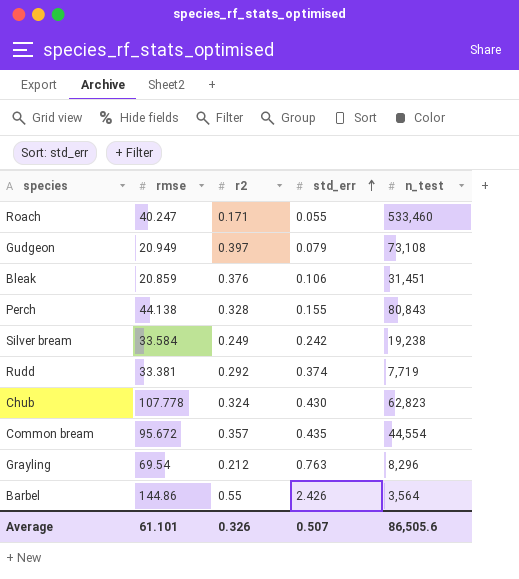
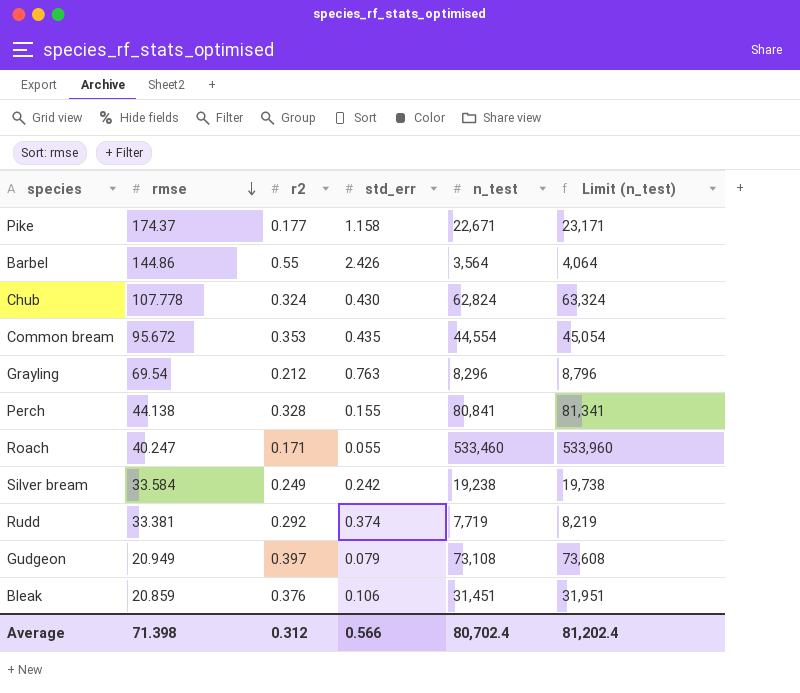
row order: std_err ascending -> rmse descending
column Limit (n_test) | formula: none -> [n_test] + 500
row Pike: none -> 174.37 | 0.177 | 1.158 | 22,671 | 23,171
Chub | n_test: 62,823 -> 62,824
Common bream | r2: 0.357 -> 0.353
Perch | n_test: 80,843 -> 80,841
Average | rmse: 61.101 -> 71.398
Average | r2: 0.326 -> 0.312
Average | std_err: 0.507 -> 0.566
Average | n_test: 86,505.6 -> 80,702.4

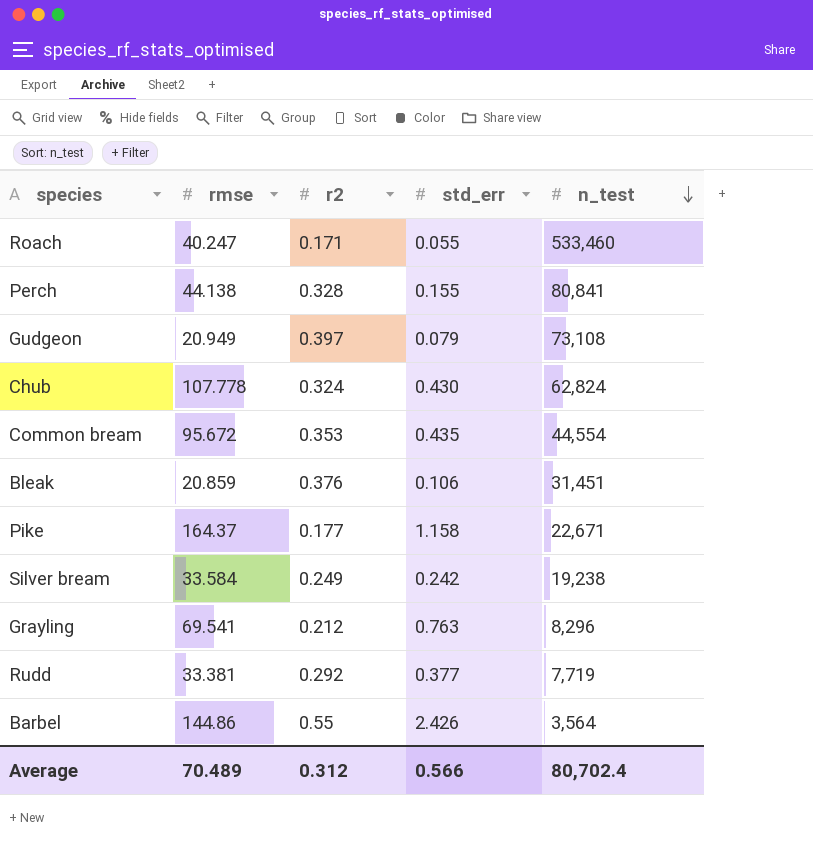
row order: rmse descending -> n_test descending
column Limit (n_test) | formula: [n_test] + 500 -> none
Pike | rmse: 174.37 -> 164.37
Grayling | rmse: 69.54 -> 69.541
Rudd | std_err: 0.374 -> 0.377
Average | rmse: 71.398 -> 70.489

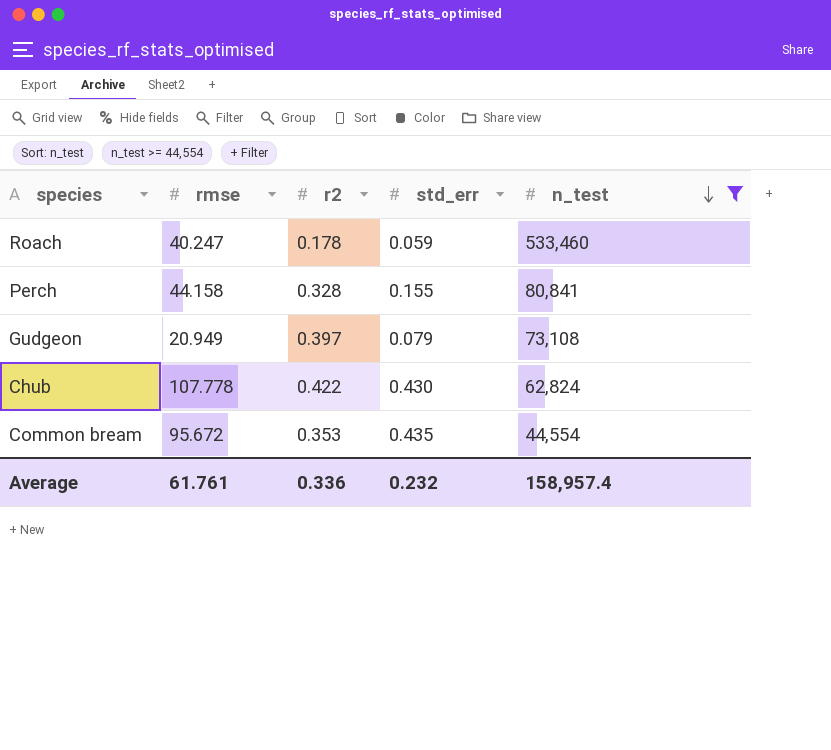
filter: none -> n_test >= 44,554
Roach | r2: 0.171 -> 0.178
Roach | std_err: 0.055 -> 0.059
Perch | rmse: 44.138 -> 44.158
Chub | r2: 0.324 -> 0.422
Average | rmse: 70.489 -> 61.761
Average | r2: 0.312 -> 0.336
Average | std_err: 0.566 -> 0.232
Average | n_test: 80,702.4 -> 158,957.4

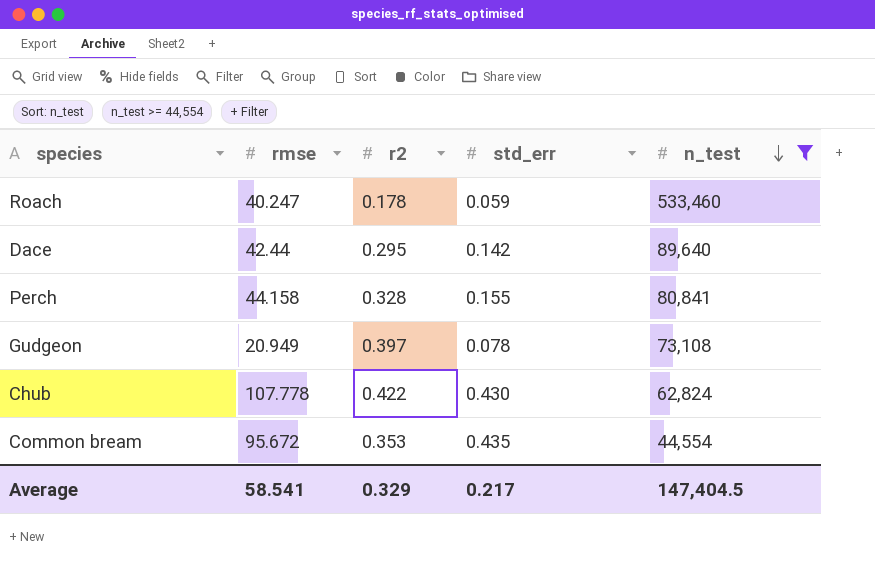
row Dace: none -> 42.44 | 0.295 | 0.142 | 89,640
Gudgeon | std_err: 0.079 -> 0.078
Average | rmse: 61.761 -> 58.541
Average | r2: 0.336 -> 0.329
Average | std_err: 0.232 -> 0.217
Average | n_test: 158,957.4 -> 147,404.5

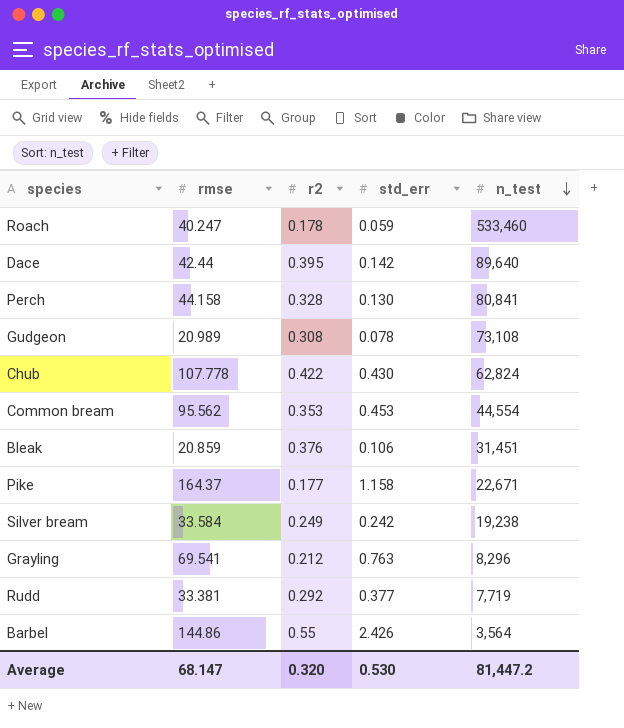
filter: n_test >= 44,554 -> none
Dace | r2: 0.295 -> 0.395
Perch | std_err: 0.155 -> 0.130
Gudgeon | rmse: 20.949 -> 20.989
Gudgeon | r2: 0.397 -> 0.308
Common bream | rmse: 95.672 -> 95.562
Common bream | std_err: 0.435 -> 0.453
Average | rmse: 58.541 -> 68.147
Average | r2: 0.329 -> 0.320
Average | std_err: 0.217 -> 0.530
Average | n_test: 147,404.5 -> 81,447.2

